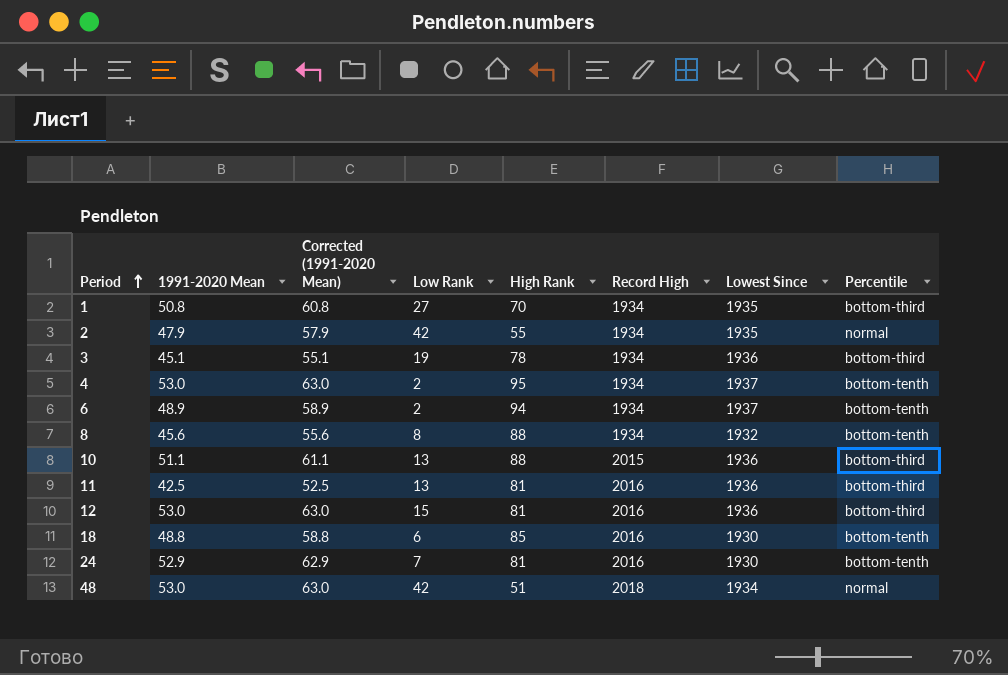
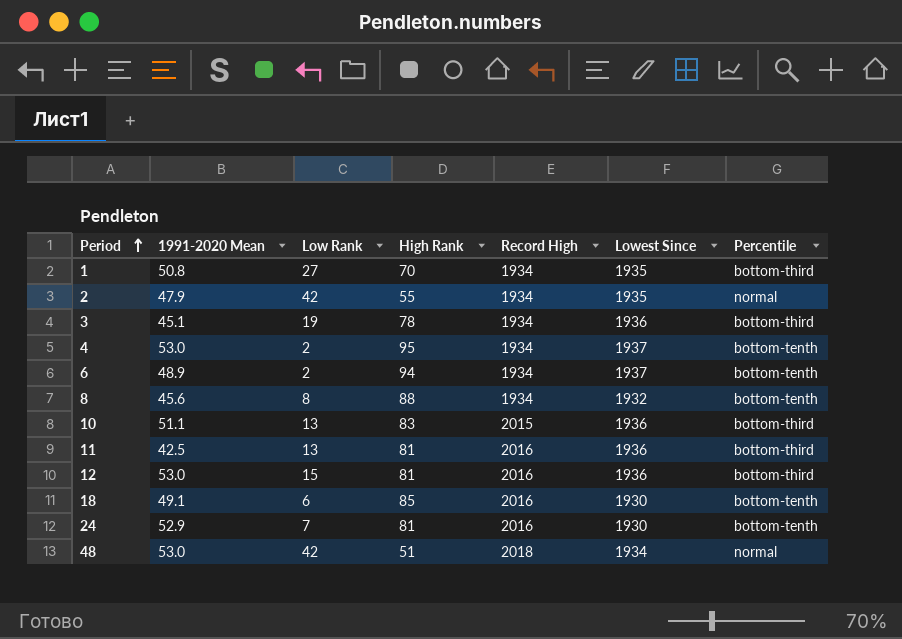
column Corrected (1991-2020 Mean) | formula: [1991-2020 Mean] + 10 -> none
10 | High Rank: 88 -> 83
18 | 1991-2020 Mean: 48.8 -> 49.1

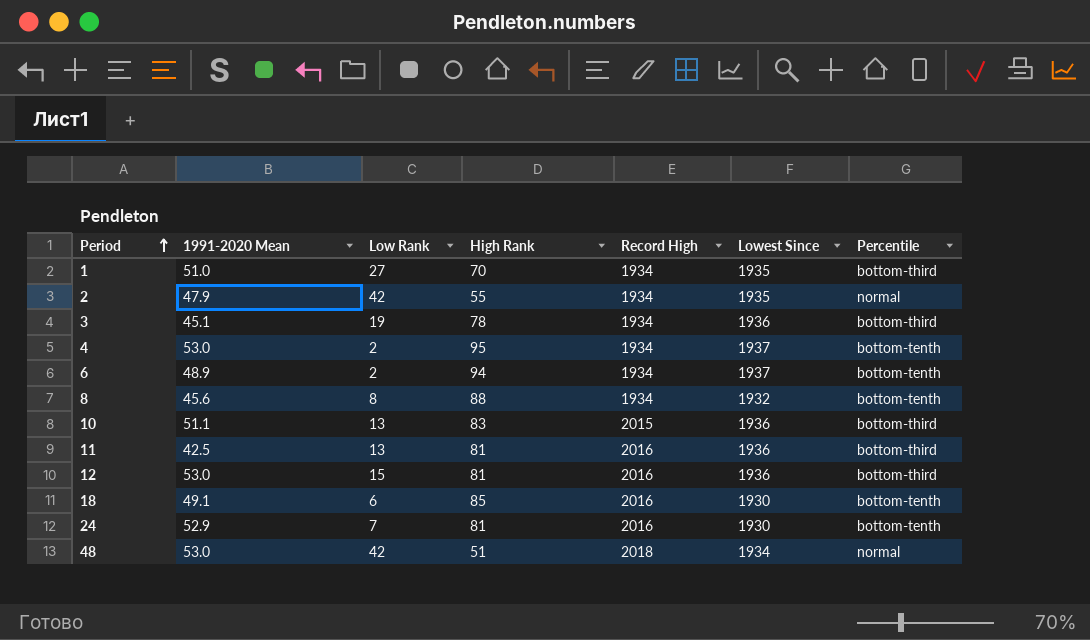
1 | 1991-2020 Mean: 50.8 -> 51.0

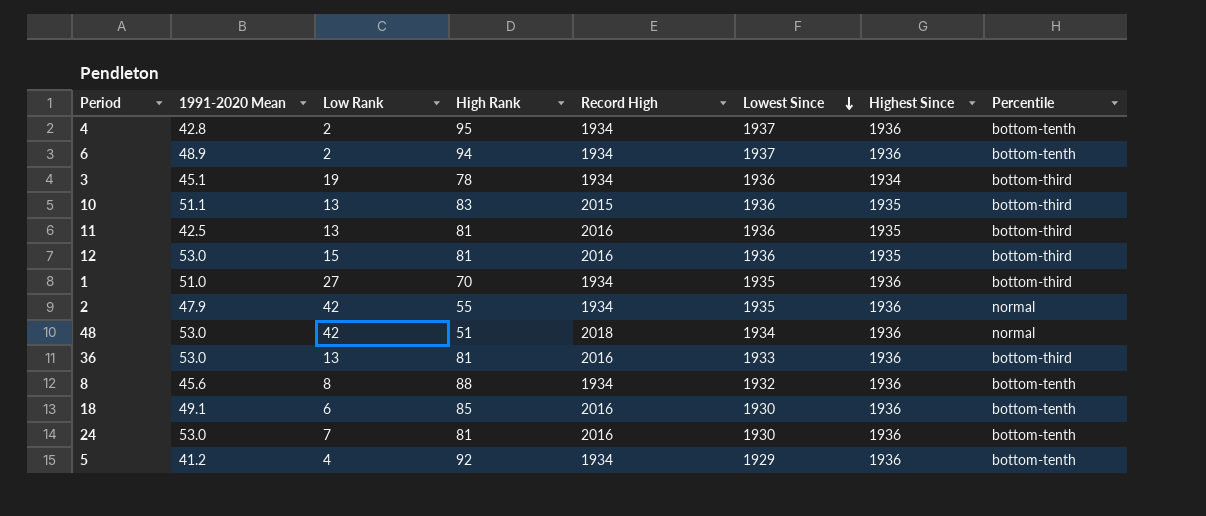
row order: Period ascending -> Lowest Since descending
column Highest Since | position: none -> 7
4 | 1991-2020 Mean: 53.0 -> 42.8
row 36: none -> 53.0 | 13 | 81 | 2016 | 1933 | 1936 | bottom-third
24 | 1991-2020 Mean: 52.9 -> 53.0
row 5: none -> 41.2 | 4 | 92 | 1934 | 1929 | 1936 | bottom-tenth

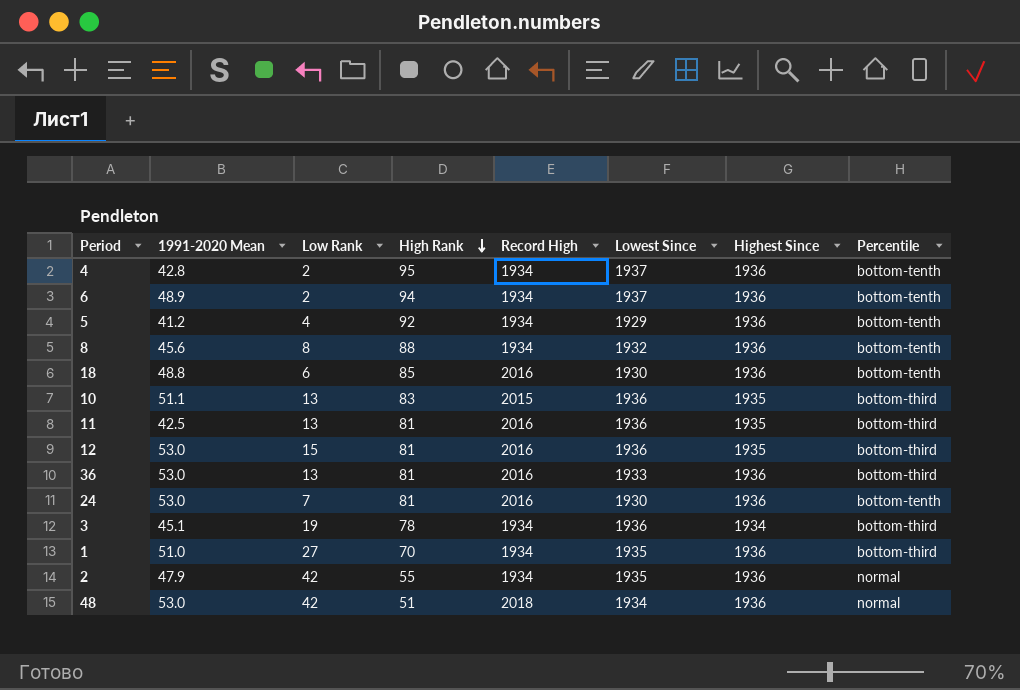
row order: Lowest Since descending -> High Rank descending
18 | 1991-2020 Mean: 49.1 -> 48.8

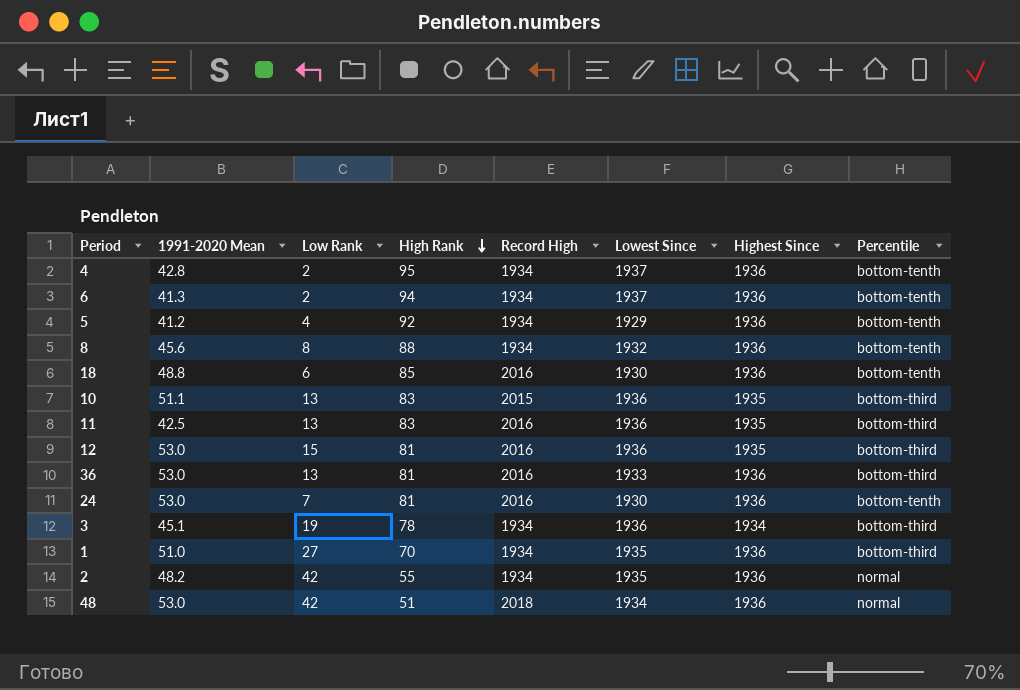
6 | 1991-2020 Mean: 48.9 -> 41.3
11 | High Rank: 81 -> 83
2 | 1991-2020 Mean: 47.9 -> 48.2

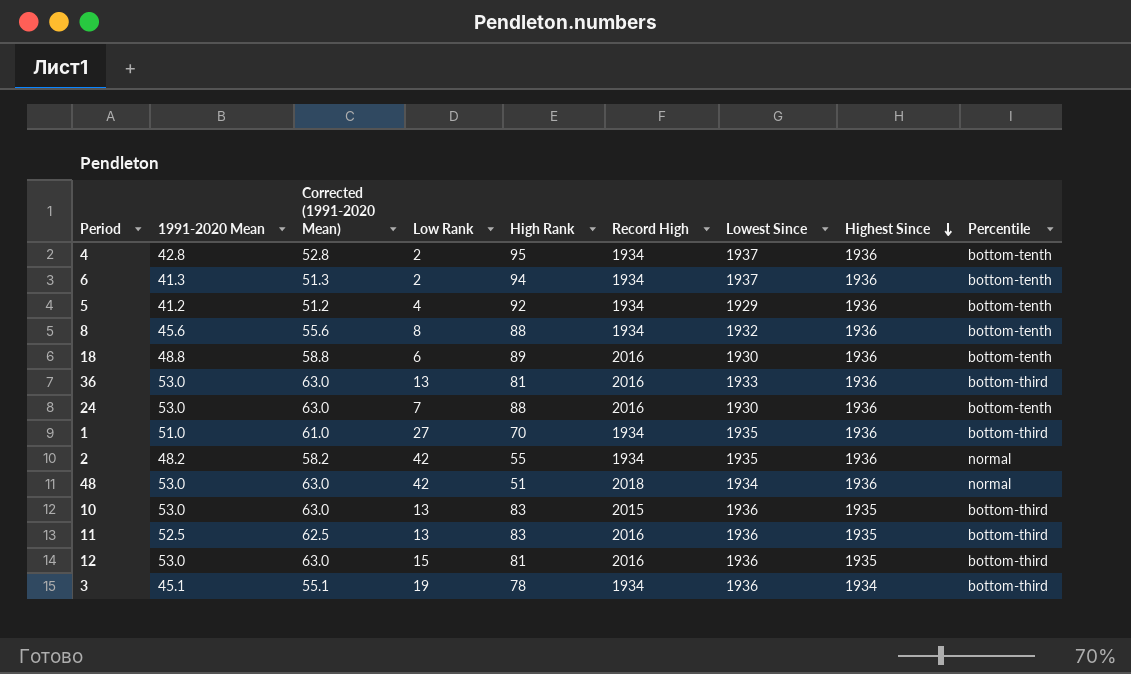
row order: High Rank descending -> Highest Since descending
column Corrected (1991-2020 Mean) | formula: none -> [1991-2020 Mean] + 10
18 | High Rank: 85 -> 89
24 | High Rank: 81 -> 88
10 | 1991-2020 Mean: 51.1 -> 53.0
11 | 1991-2020 Mean: 42.5 -> 52.5

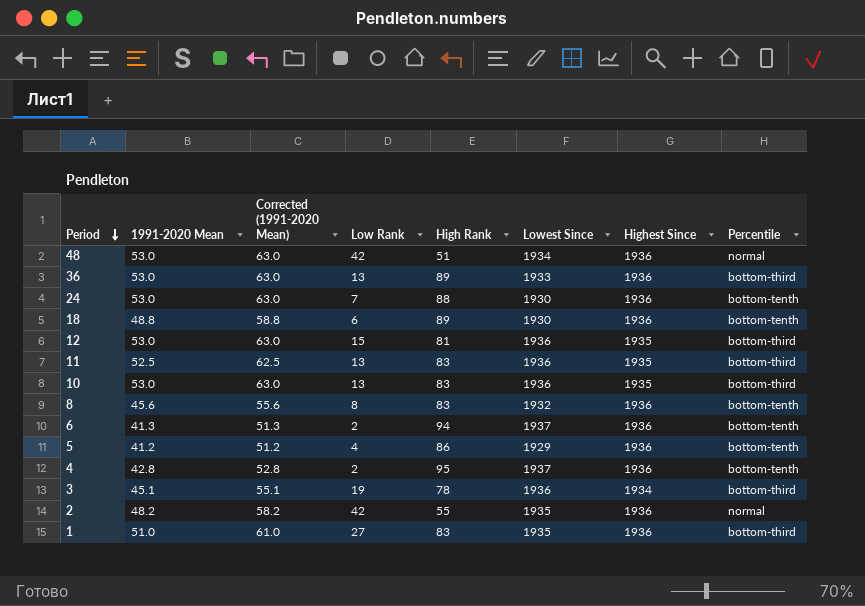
row order: Highest Since descending -> Period descending
column Record High | position: 6 -> none
36 | High Rank: 81 -> 89
8 | High Rank: 88 -> 83
5 | High Rank: 92 -> 86
1 | High Rank: 70 -> 83

